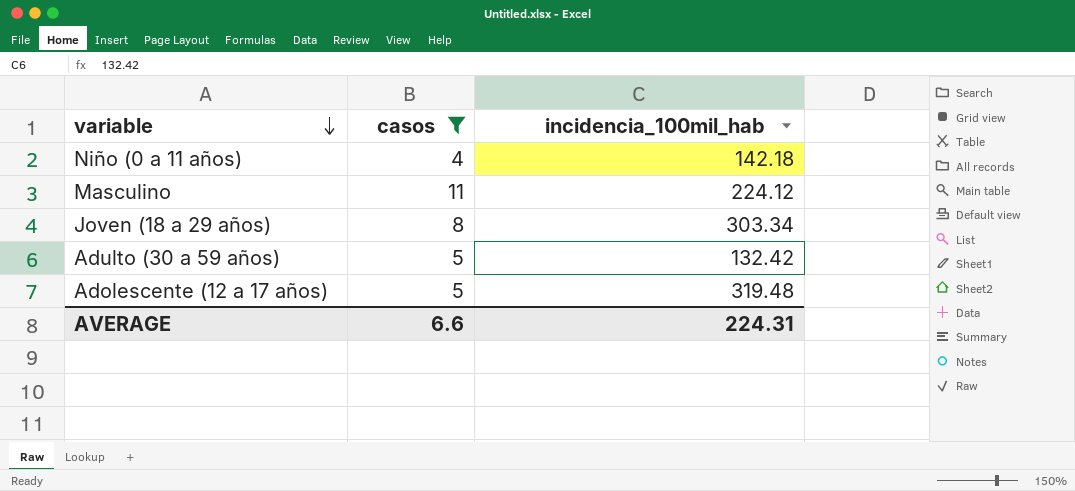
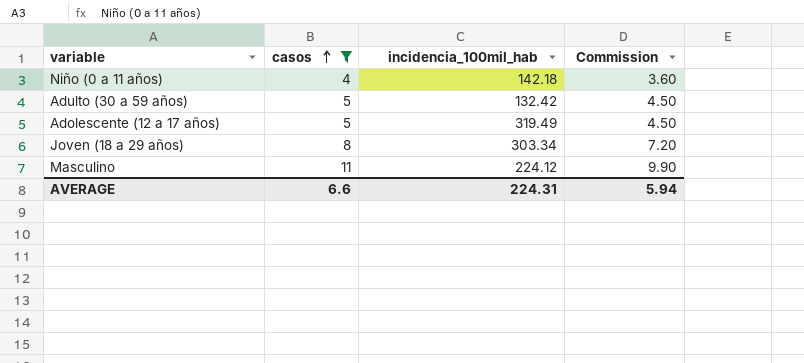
row order: variable descending -> casos ascending
column Commission | formula: none -> [casos] * 0.9
Adolescente (12 a 17 años) | incidencia_100mil_hab: 319.48 -> 319.49

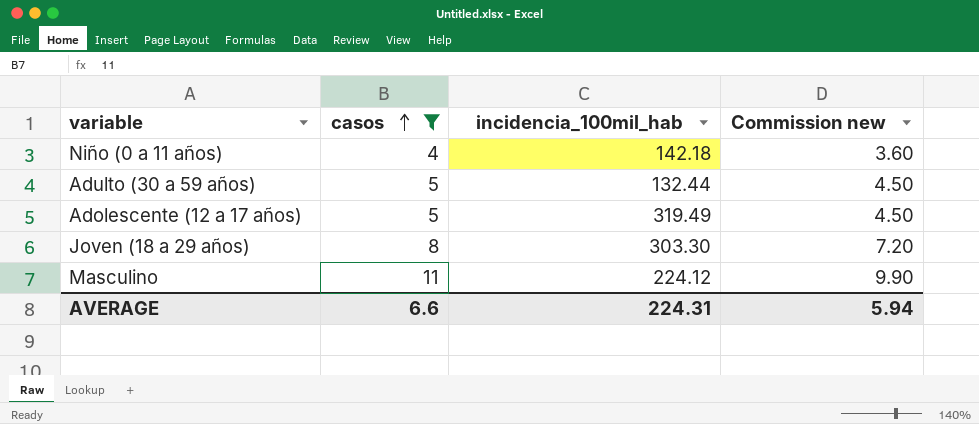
column name: Commission -> Commission new
Adulto (30 a 59 años) | incidencia_100mil_hab: 132.42 -> 132.44
Joven (18 a 29 años) | incidencia_100mil_hab: 303.34 -> 303.30

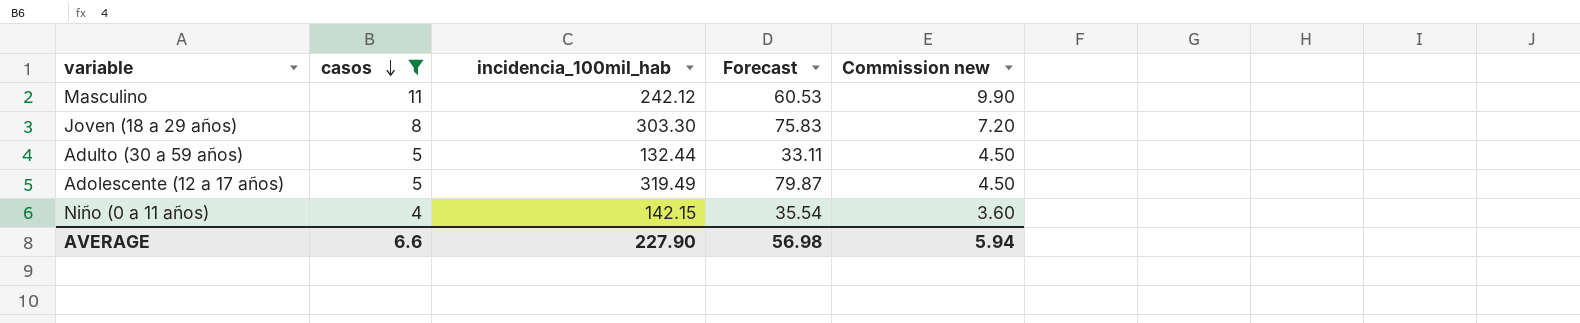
row order: casos ascending -> casos descending
column Forecast | formula: none -> [incidencia_100mil_hab] * 0.25
Masculino | incidencia_100mil_hab: 224.12 -> 242.12
Niño (0 a 11 años) | incidencia_100mil_hab: 142.18 -> 142.15
AVERAGE | incidencia_100mil_hab: 224.31 -> 227.90

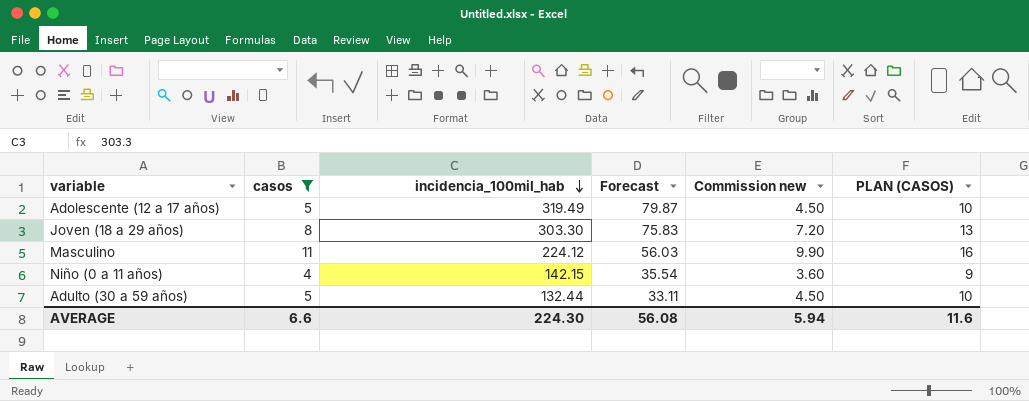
row order: casos descending -> incidencia_100mil_hab descending
column PLAN (CASOS) | formula: none -> [casos] + 5
Masculino | incidencia_100mil_hab: 242.12 -> 224.12
Masculino | Forecast: 60.53 -> 56.03
AVERAGE | incidencia_100mil_hab: 227.90 -> 224.30
AVERAGE | Forecast: 56.98 -> 56.08

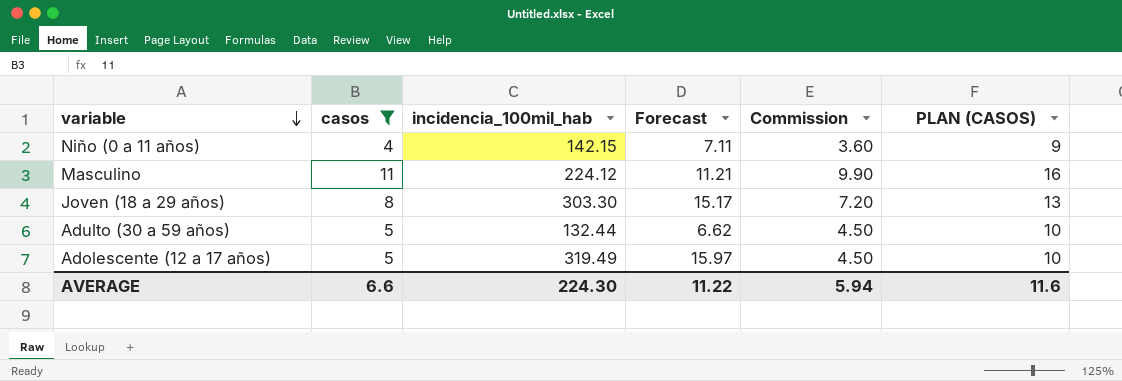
row order: incidencia_100mil_hab descending -> variable descending
column Forecast | formula: [incidencia_100mil_hab] * 0.25 -> [incidencia_100mil_hab] * 0.05
column name: Commission new -> Commission
AVERAGE | Forecast: 56.08 -> 11.22

